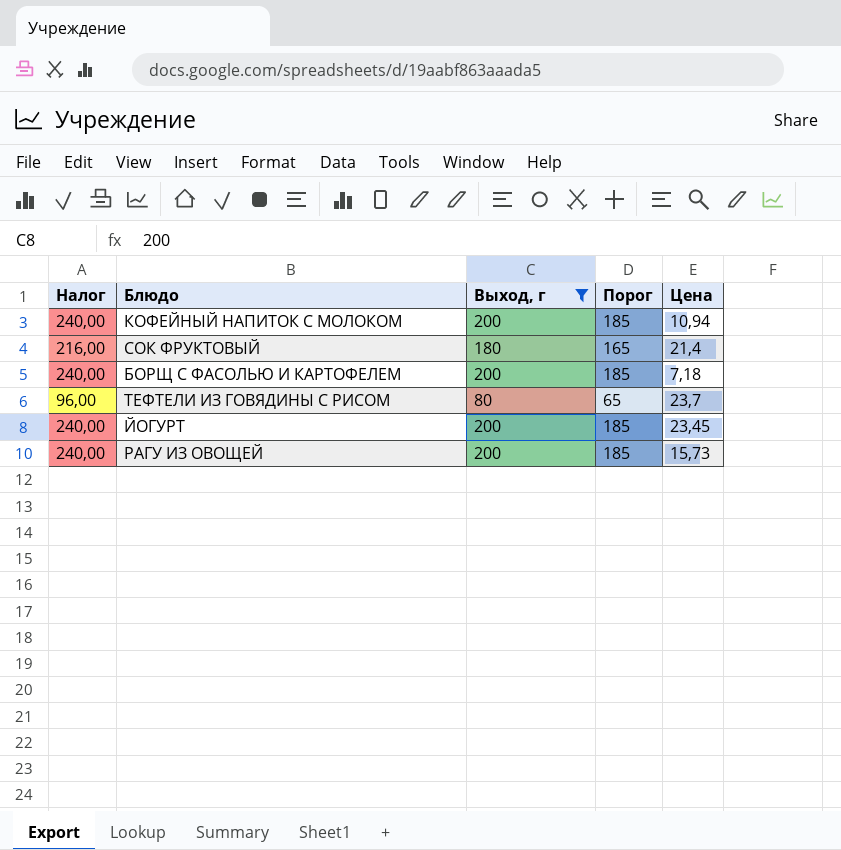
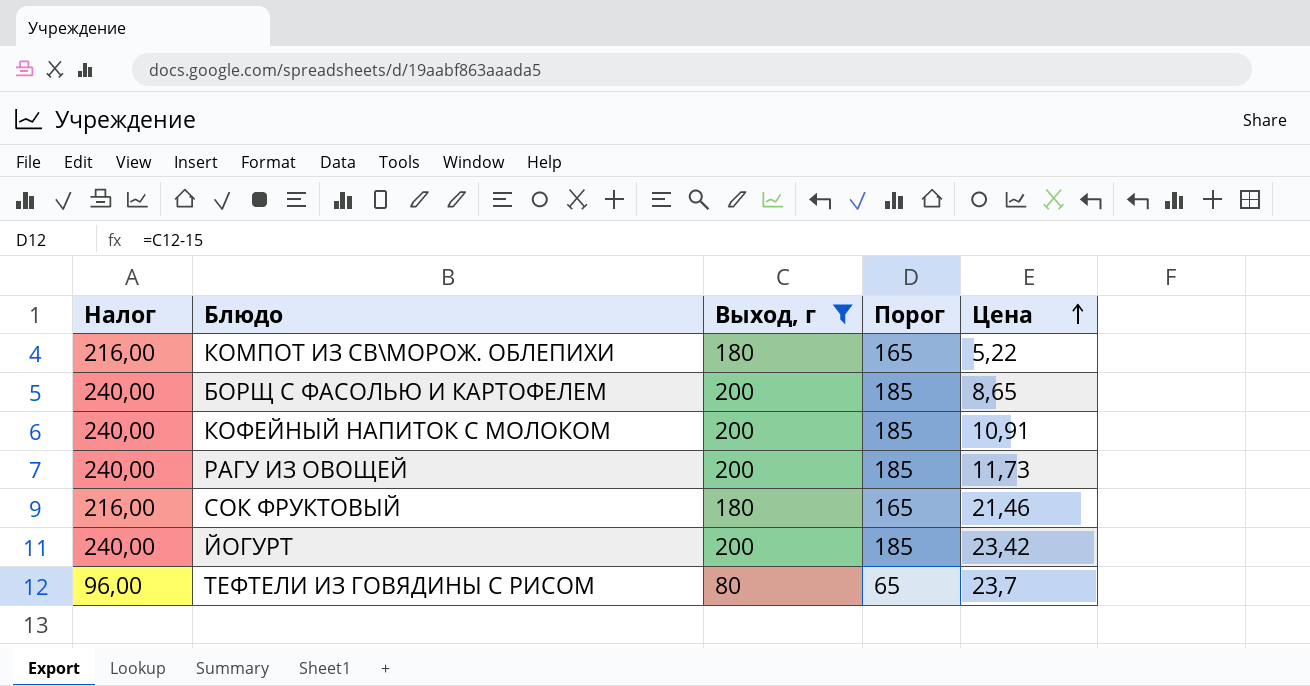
row order: none -> Цена ascending
row КОМПОТ ИЗ СВ\МОРОЖ. ОБЛЕПИХИ: none -> 216,00 | 180 | 165 | 5,22
БОРЩ С ФАСОЛЬЮ И КАРТОФЕЛЕМ | Цена: 7,18 -> 8,65
КОФЕЙНЫЙ НАПИТОК С МОЛОКОМ | Цена: 10,94 -> 10,91
РАГУ ИЗ ОВОЩЕЙ | Цена: 15,73 -> 11,73
СОК ФРУКТОВЫЙ | Цена: 21,4 -> 21,46
ЙОГУРТ | Цена: 23,45 -> 23,42

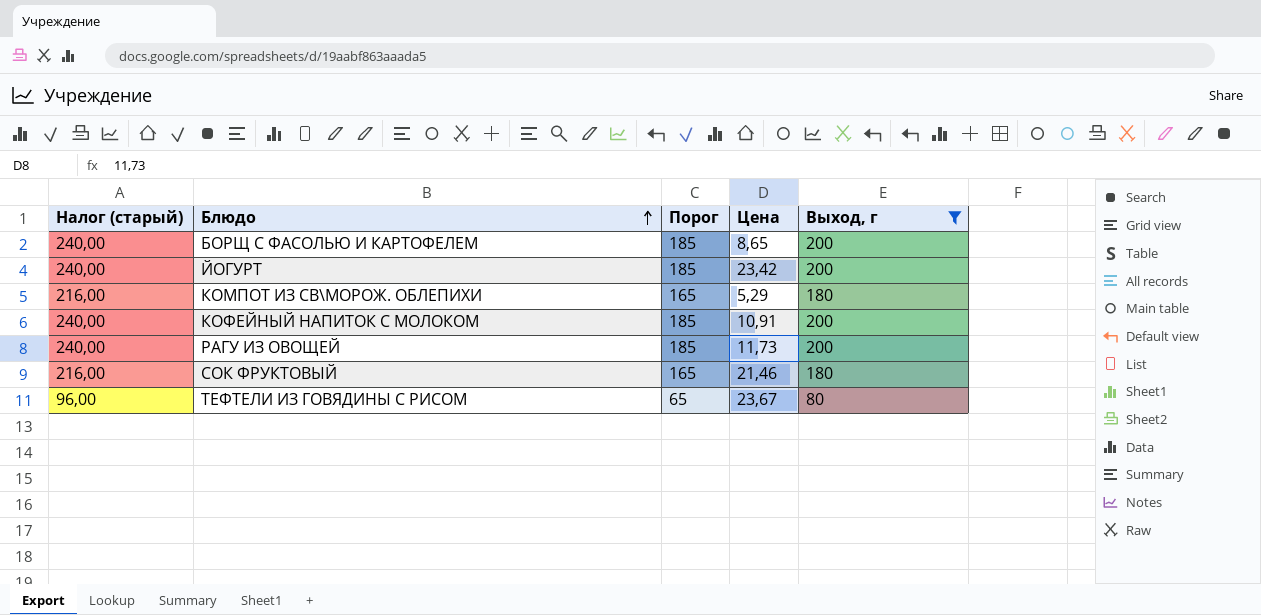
row order: Цена ascending -> Блюдо ascending
column name: Налог -> Налог (старый)
column Выход, г | position: 3 -> 5
КОМПОТ ИЗ СВ\МОРОЖ. ОБЛЕПИХИ | Цена: 5,22 -> 5,29
ТЕФТЕЛИ ИЗ ГОВЯДИНЫ С РИСОМ | Цена: 23,7 -> 23,67

